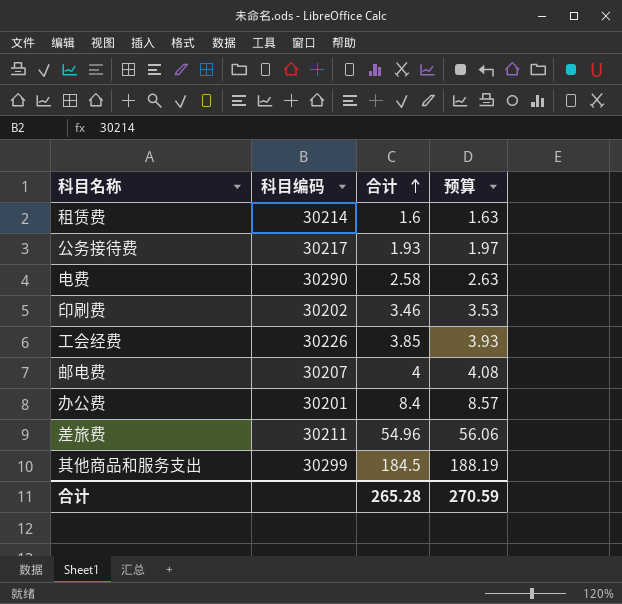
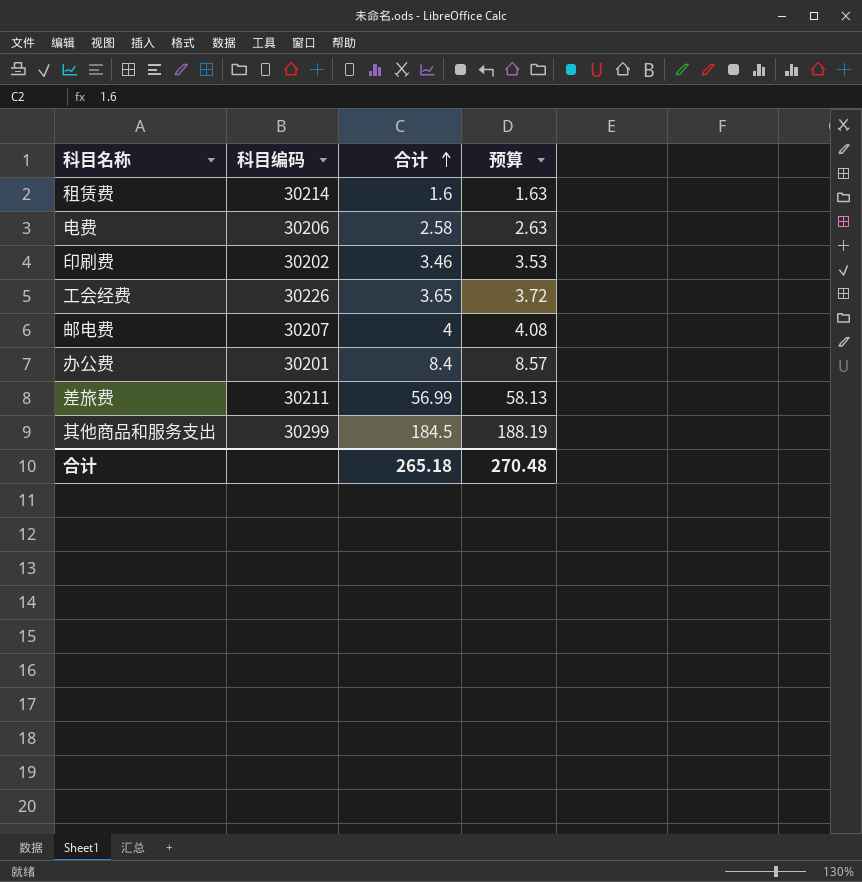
row 公务接待费: 30217 | 1.93 | 1.97 -> none
电费 | 科目编码: 30290 -> 30206
工会经费 | 合计: 3.85 -> 3.65
工会经费 | 预算: 3.93 -> 3.72
差旅费 | 合计: 54.96 -> 56.99
差旅费 | 预算: 56.06 -> 58.13
合计 | 合计: 265.28 -> 265.18
合计 | 预算: 270.59 -> 270.48

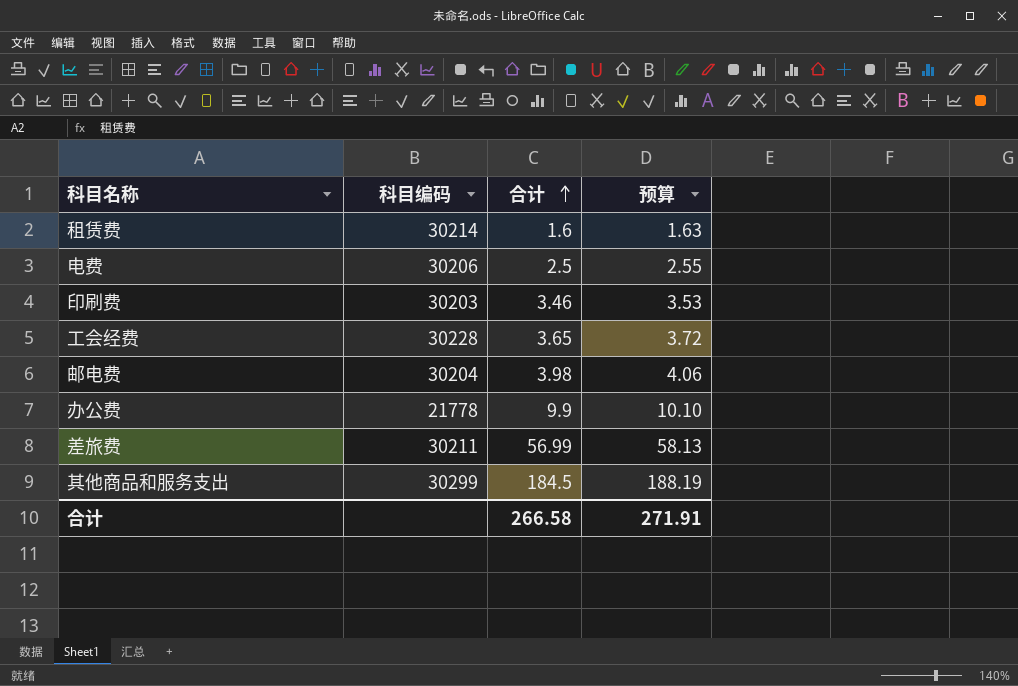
电费 | 合计: 2.58 -> 2.5
电费 | 预算: 2.63 -> 2.55
印刷费 | 科目编码: 30202 -> 30203
工会经费 | 科目编码: 30226 -> 30228
邮电费 | 科目编码: 30207 -> 30204
邮电费 | 合计: 4 -> 3.98
邮电费 | 预算: 4.08 -> 4.06
办公费 | 科目编码: 30201 -> 21778
办公费 | 合计: 8.4 -> 9.9
办公费 | 预算: 8.57 -> 10.10
合计 | 合计: 265.18 -> 266.58
合计 | 预算: 270.48 -> 271.91

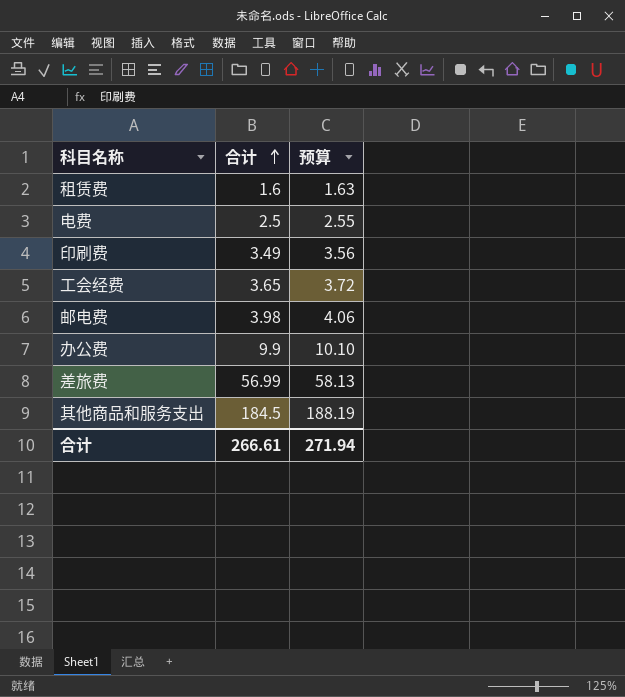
column 科目编码 | position: 2 -> none
印刷费 | 合计: 3.46 -> 3.49
印刷费 | 预算: 3.53 -> 3.56
合计 | 合计: 266.58 -> 266.61
合计 | 预算: 271.91 -> 271.94

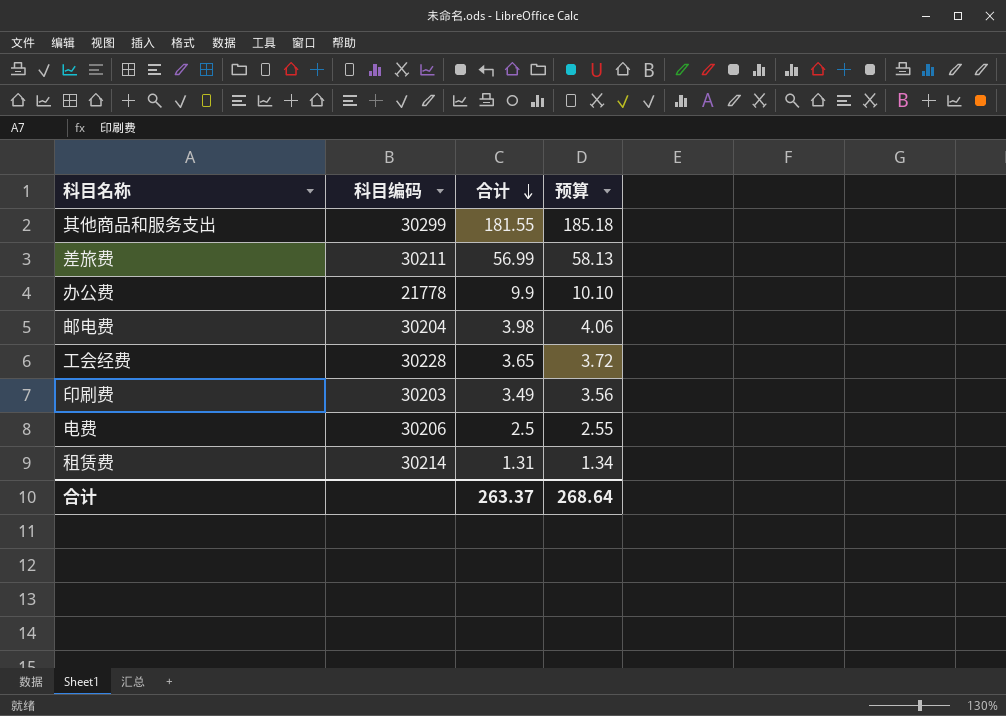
row order: 合计 ascending -> 合计 descending
column 科目编码 | position: none -> 2
其他商品和服务支出 | 合计: 184.5 -> 181.55
其他商品和服务支出 | 预算: 188.19 -> 185.18
租赁费 | 合计: 1.6 -> 1.31
租赁费 | 预算: 1.63 -> 1.34
合计 | 合计: 266.61 -> 263.37
合计 | 预算: 271.94 -> 268.64

